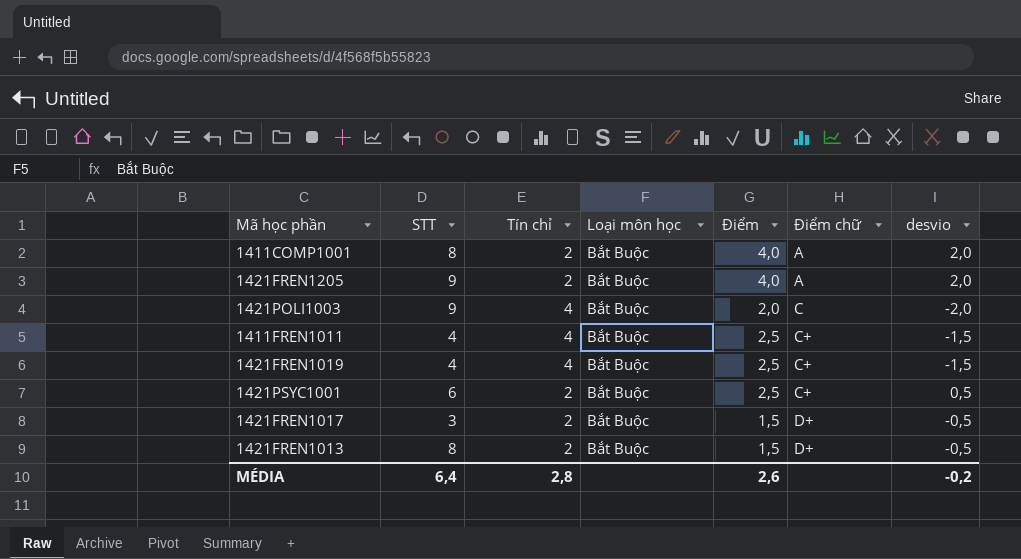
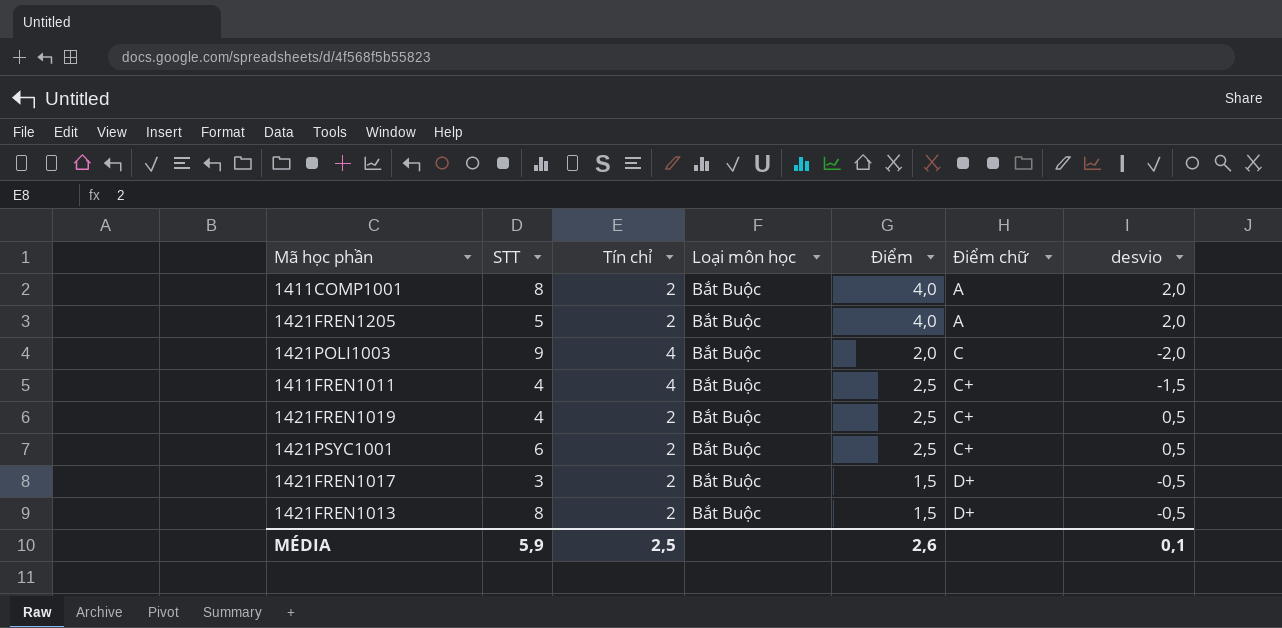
1421FREN1205 | STT: 9 -> 5
1421FREN1019 | Tín chỉ: 4 -> 2
1421FREN1019 | desvio: -1,5 -> 0,5
MÉDIA | STT: 6,4 -> 5,9
MÉDIA | Tín chỉ: 2,8 -> 2,5
MÉDIA | desvio: -0,2 -> 0,1

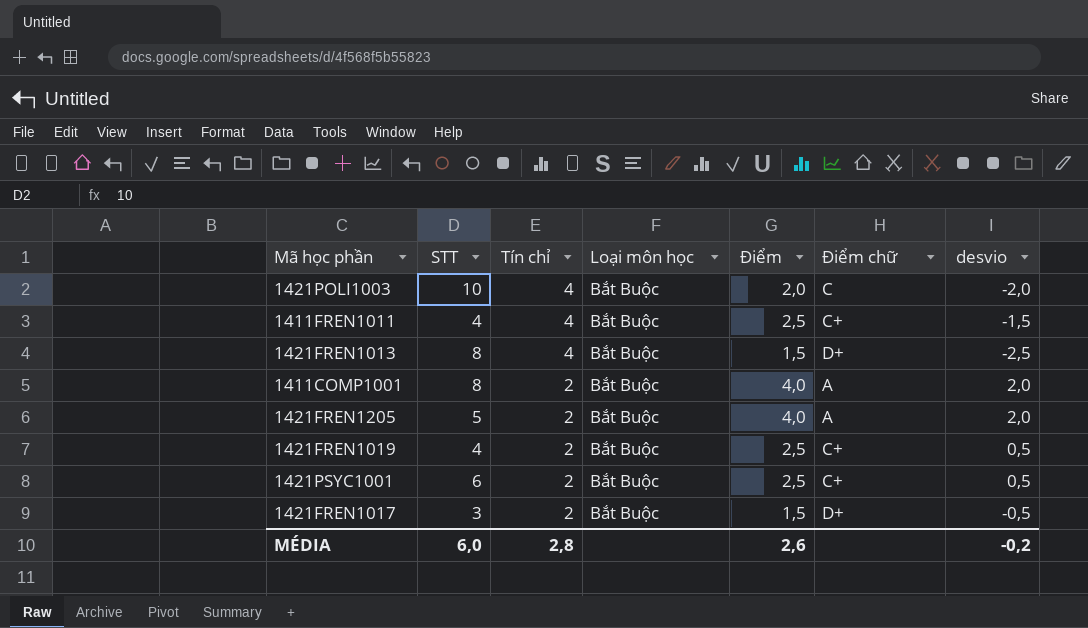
row order: Điểm chữ ascending -> Tín chỉ descending
1421POLI1003 | STT: 9 -> 10
1421FREN1013 | Tín chỉ: 2 -> 4
1421FREN1013 | desvio: -0,5 -> -2,5
MÉDIA | STT: 5,9 -> 6,0
MÉDIA | Tín chỉ: 2,5 -> 2,8
MÉDIA | desvio: 0,1 -> -0,2

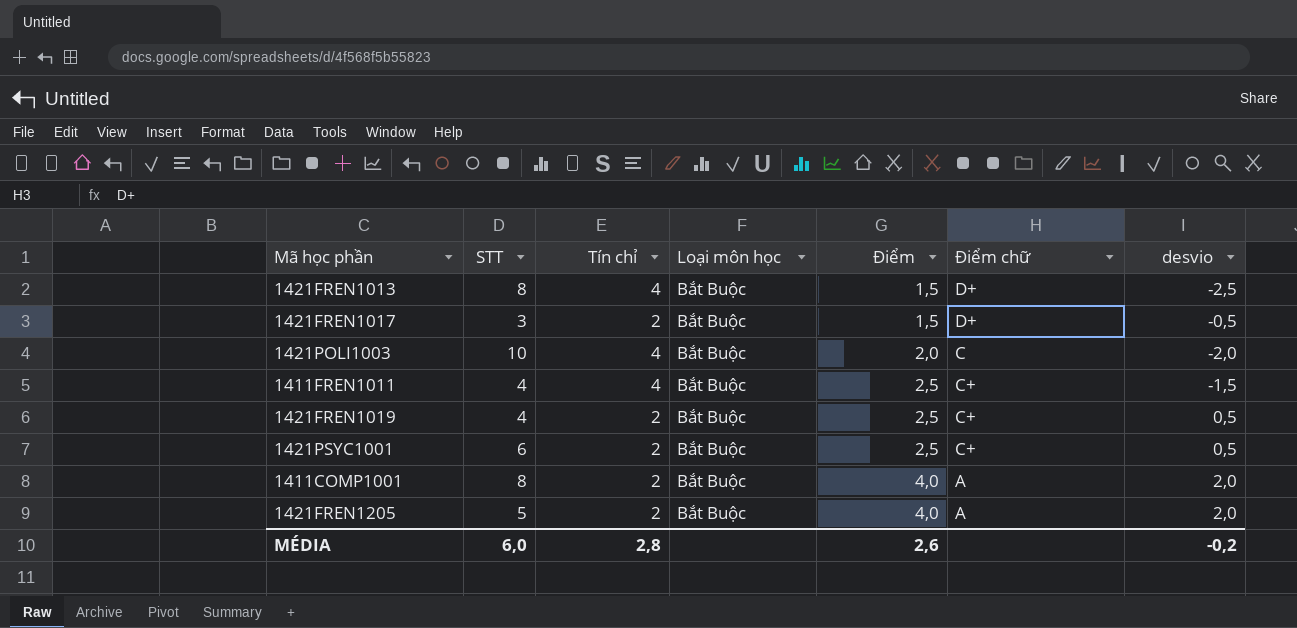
row order: Tín chỉ descending -> Điểm ascending

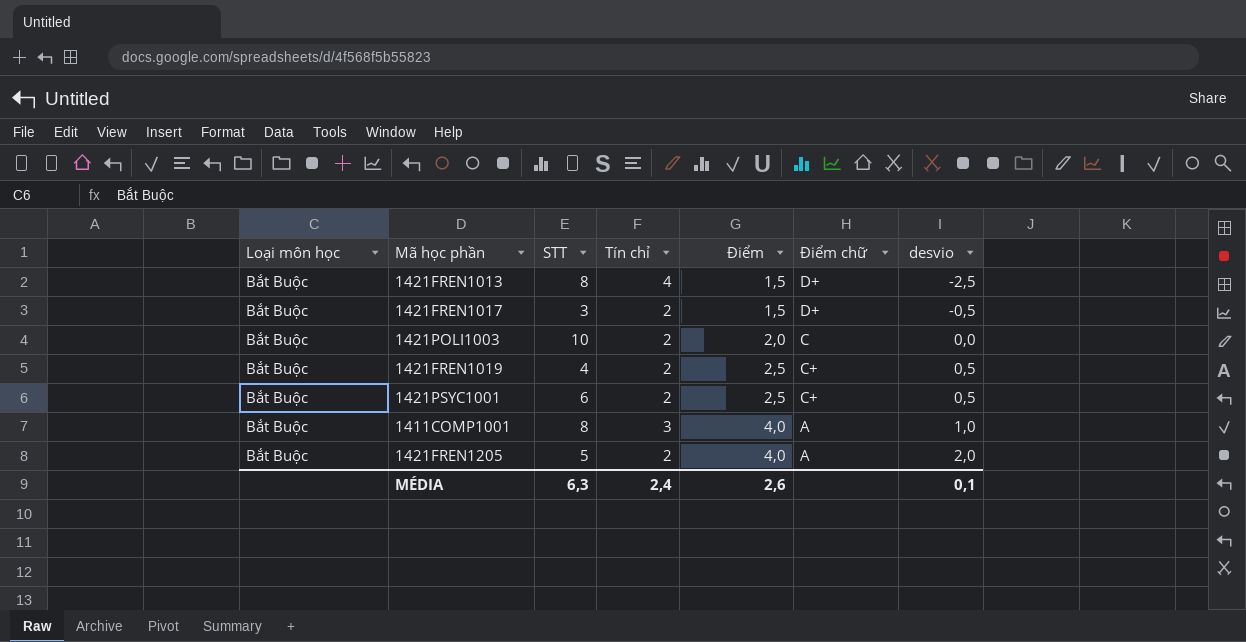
column Loại môn học | position: 4 -> 1
row 1411FREN1011: 4 | 4 | Bắt Buộc | 2,5 | C+ | -1,5 -> none
1421POLI1003 | Tín chỉ: 4 -> 2
1421POLI1003 | desvio: -2,0 -> 0,0
1411COMP1001 | Tín chỉ: 2 -> 3
1411COMP1001 | desvio: 2,0 -> 1,0
MÉDIA | STT: 6,0 -> 6,3
MÉDIA | Tín chỉ: 2,8 -> 2,4
MÉDIA | desvio: -0,2 -> 0,1

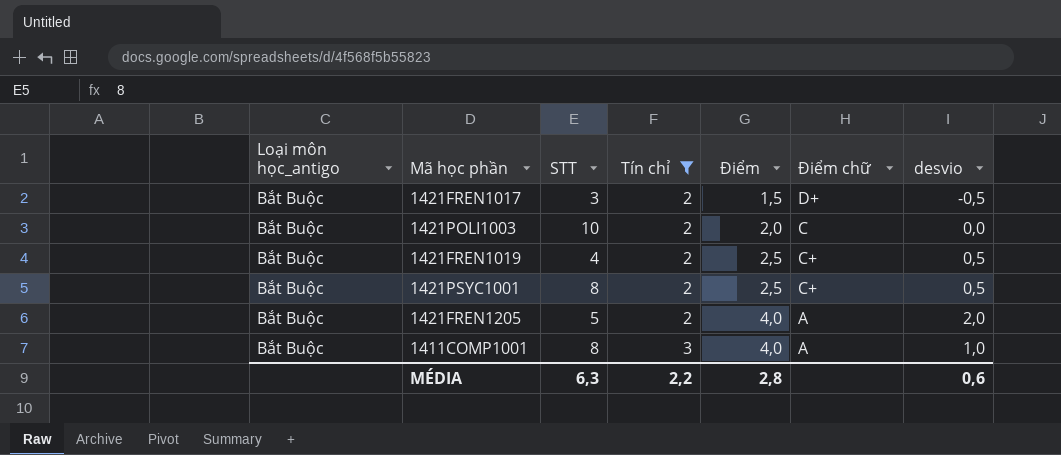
filter: none -> Tín chỉ != 4
row order: Điểm ascending -> Tín chỉ ascending
column name: Loại môn học -> Loại môn học_antigo
1421PSYC1001 | STT: 6 -> 8
MÉDIA | Tín chỉ: 2,4 -> 2,2
MÉDIA | Điểm: 2,6 -> 2,8
MÉDIA | desvio: 0,1 -> 0,6

